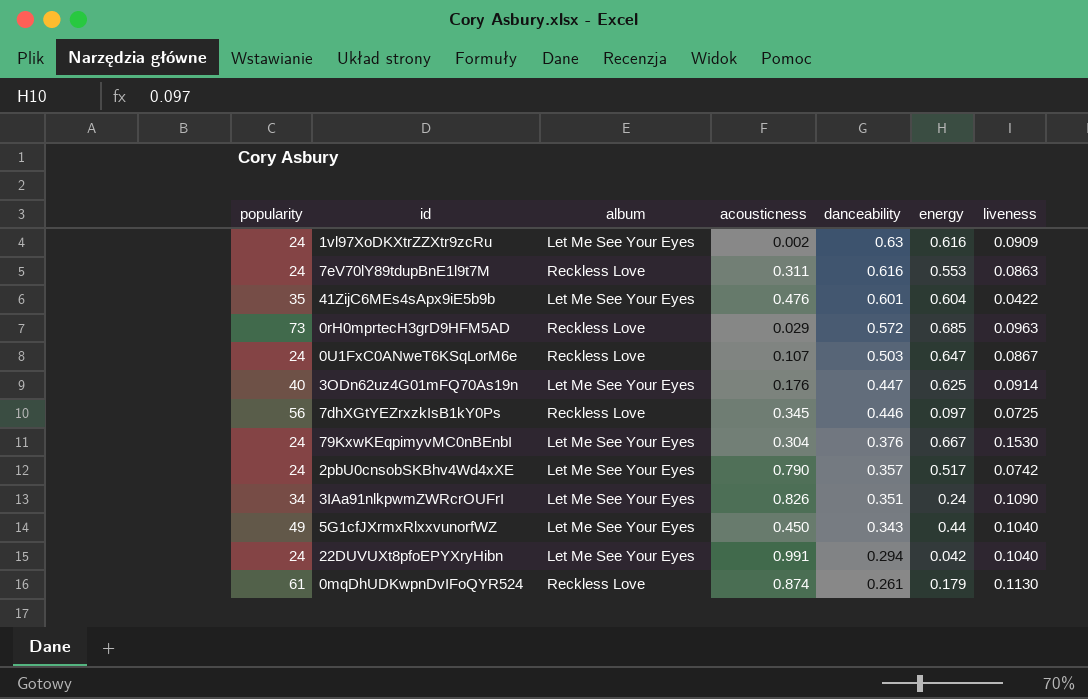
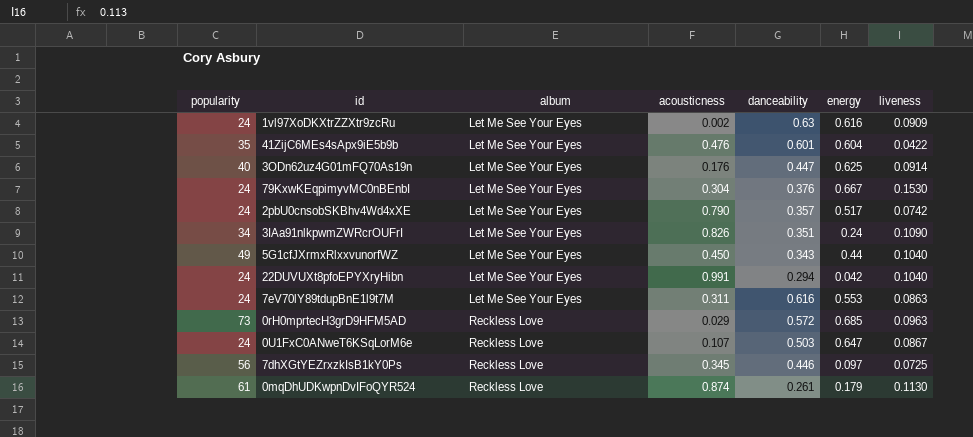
row order: danceability descending -> album ascending
7eV70lY89tdupBnE1l9t7M | album: Reckless Love -> Let Me See Your Eyes

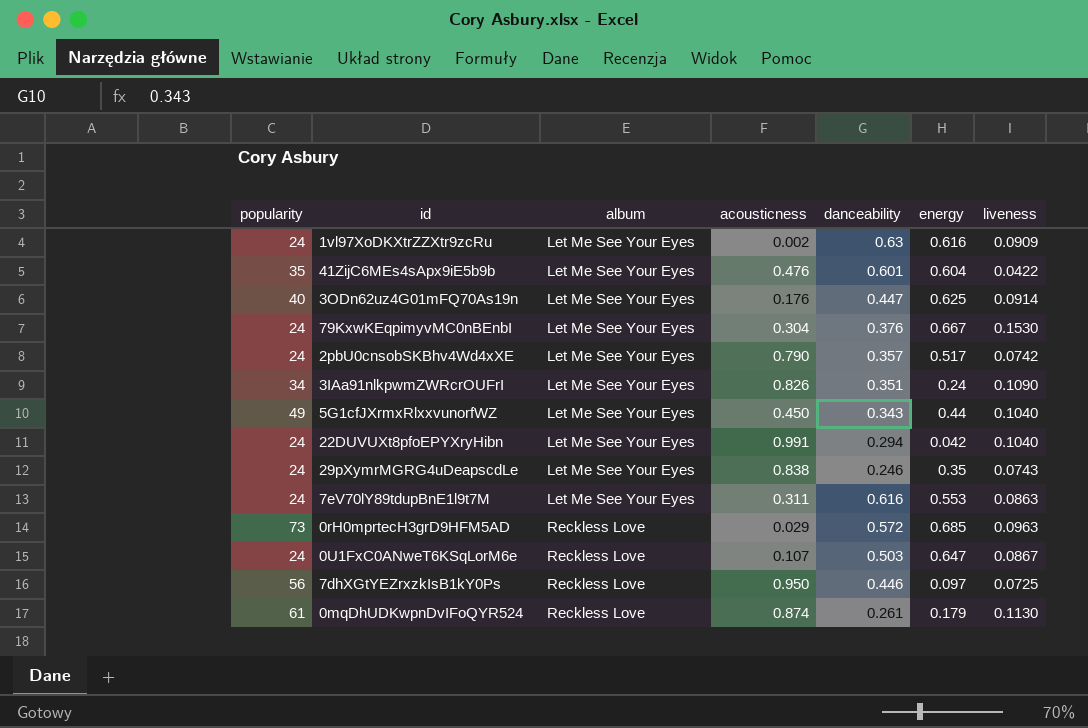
row 29pXymrMGRG4uDeapscdLe: none -> 24 | Let Me See Your Eyes | 0.838 | 0.246 | 0.35 | 0.0743
7dhXGtYEZrxzkIsB1kY0Ps | acousticness: 0.345 -> 0.950

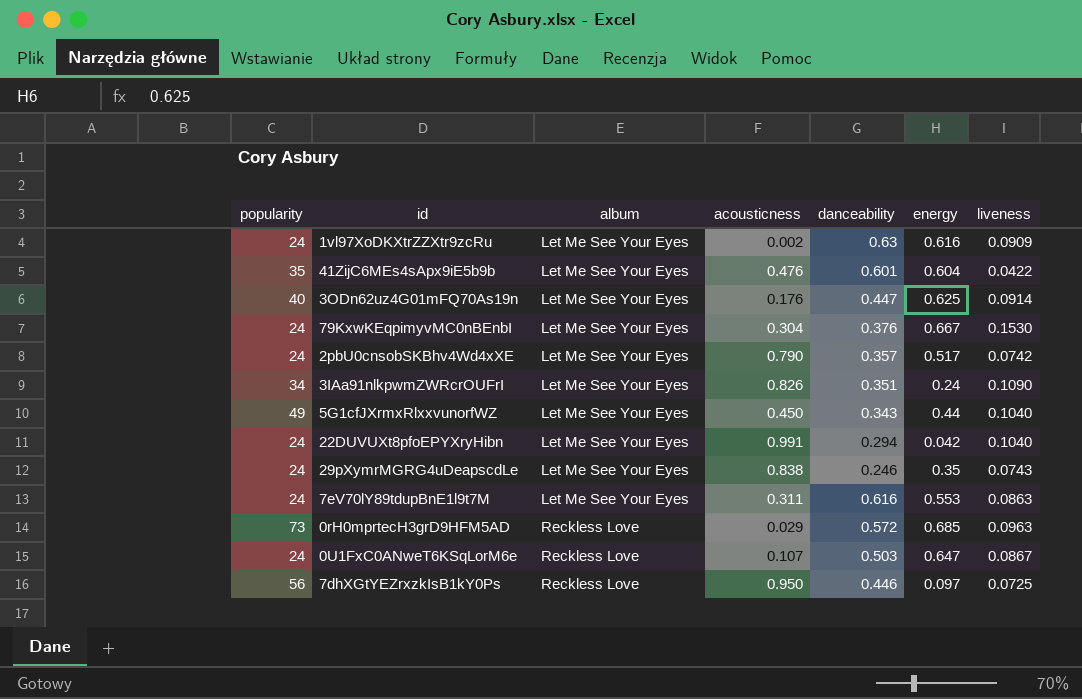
row 0mqDhUDKwpnDvIFoQYR524: 61 | Reckless Love | 0.874 | 0.261 | 0.179 | 0.1130 -> none

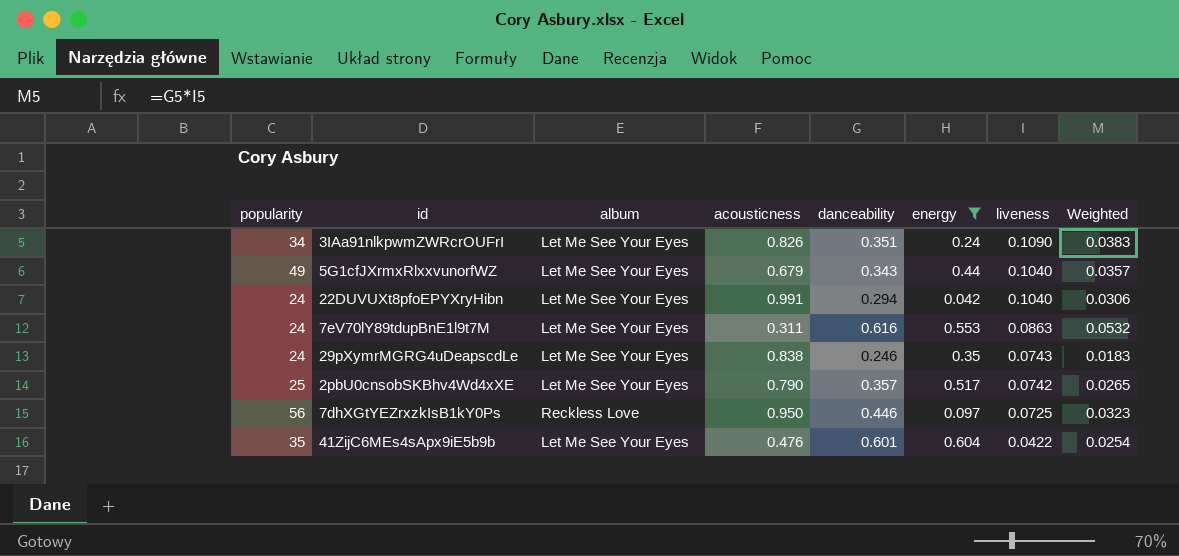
filter: none -> energy <= 0.604
row order: album ascending -> liveness descending
column Weighted | formula: none -> [danceability] * [liveness]
5G1cfJXrmxRlxxvunorfWZ | acousticness: 0.450 -> 0.679
2pbU0cnsobSKBhv4Wd4xXE | popularity: 24 -> 25

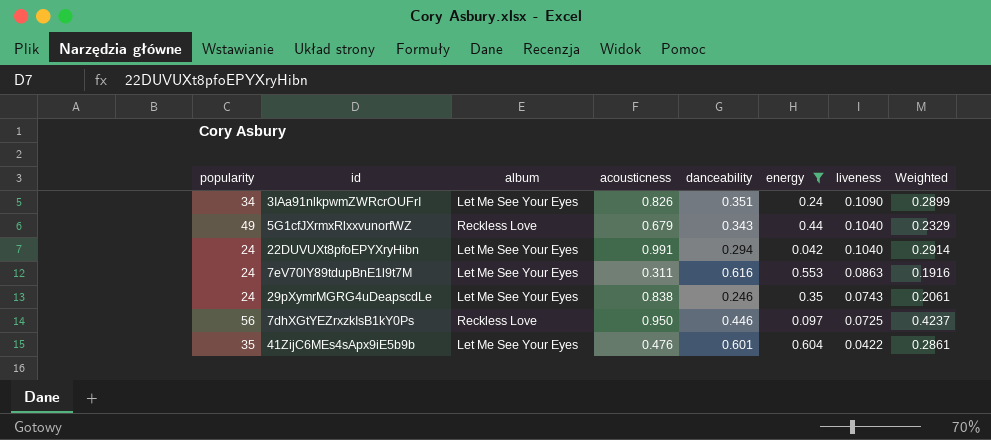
column Weighted | formula: [danceability] * [liveness] -> [acousticness] * [danceability]
row 2pbU0cnsobSKBhv4Wd4xXE: 25 | Let Me See Your Eyes | 0.790 | 0.357 | 0.517 | 0.0742 | 0.0265 -> none
5G1cfJXrmxRlxxvunorfWZ | album: Let Me See Your Eyes -> Reckless Love

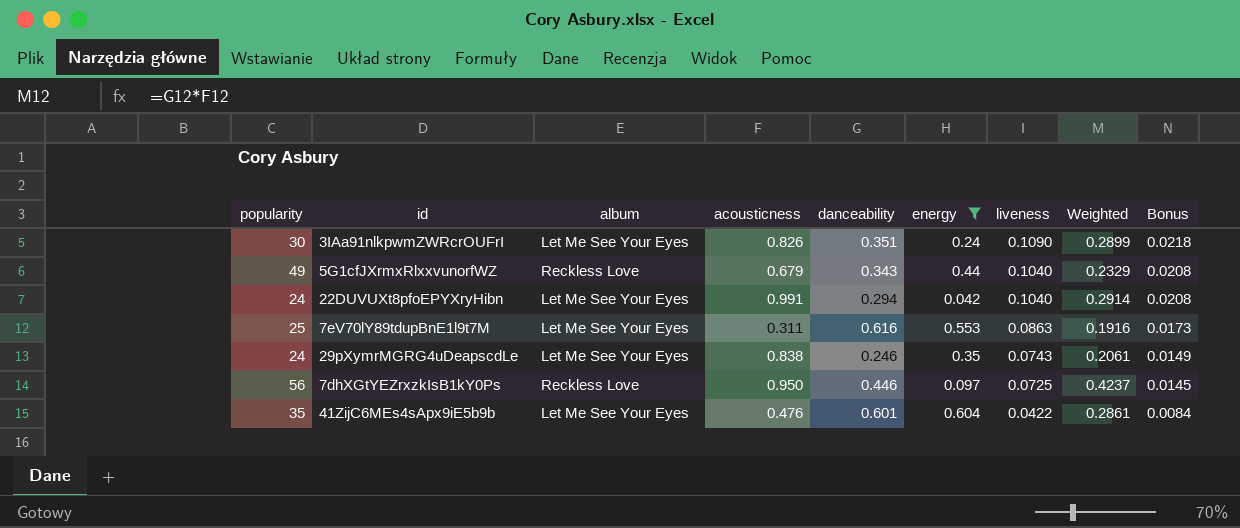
column Bonus | formula: none -> [liveness] * 0.2
3IAa91nlkpwmZWRcrOUFrI | popularity: 34 -> 30
7eV70lY89tdupBnE1l9t7M | popularity: 24 -> 25

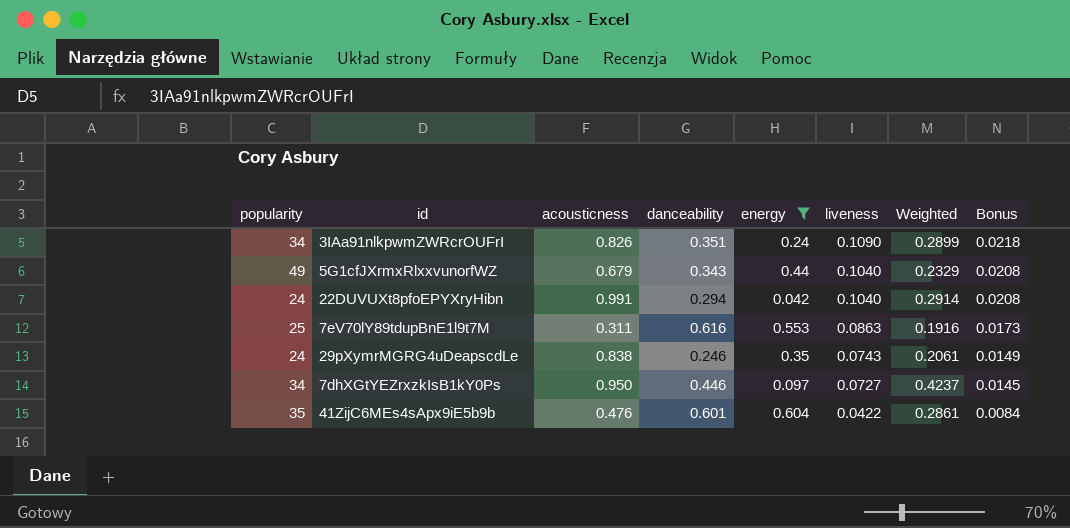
column album | position: 3 -> none
3IAa91nlkpwmZWRcrOUFrI | popularity: 30 -> 34
7dhXGtYEZrxzkIsB1kY0Ps | popularity: 56 -> 34
7dhXGtYEZrxzkIsB1kY0Ps | liveness: 0.0725 -> 0.0727

